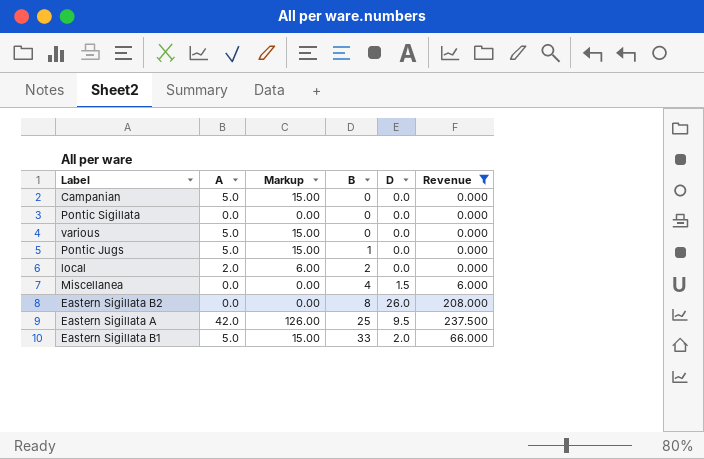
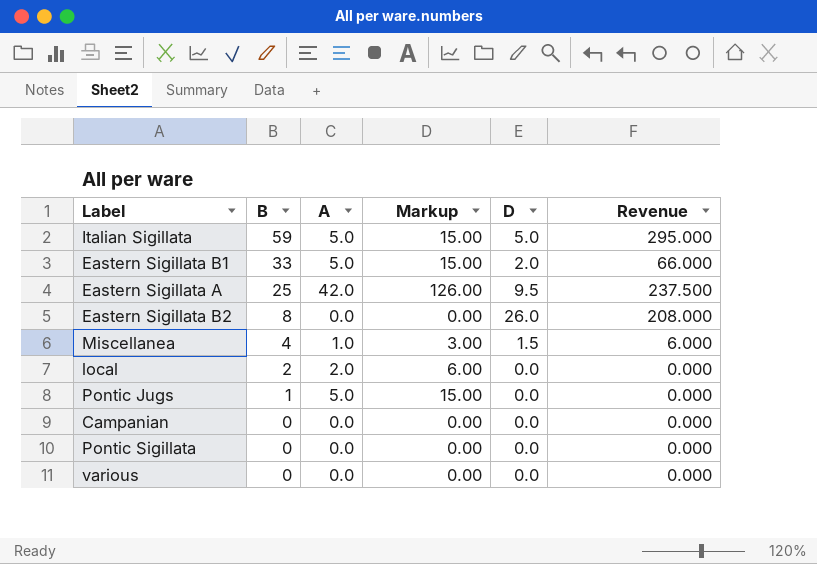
filter: Revenue != 295.000 -> none
row order: B ascending -> B descending
column B | position: 4 -> 2
Miscellanea | A: 0.0 -> 1.0
Miscellanea | Markup: 0.00 -> 3.00
Campanian | A: 5.0 -> 0.0
Campanian | Markup: 15.00 -> 0.00
various | A: 5.0 -> 0.0
various | Markup: 15.00 -> 0.00

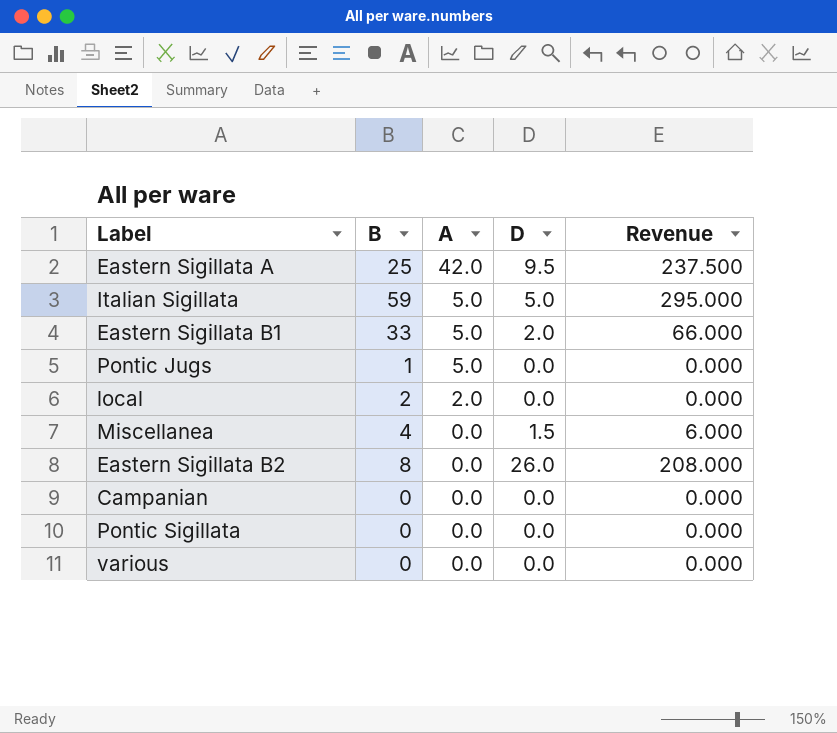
row order: B descending -> A descending
column Markup | formula: [A] * 3 -> none
Miscellanea | A: 1.0 -> 0.0

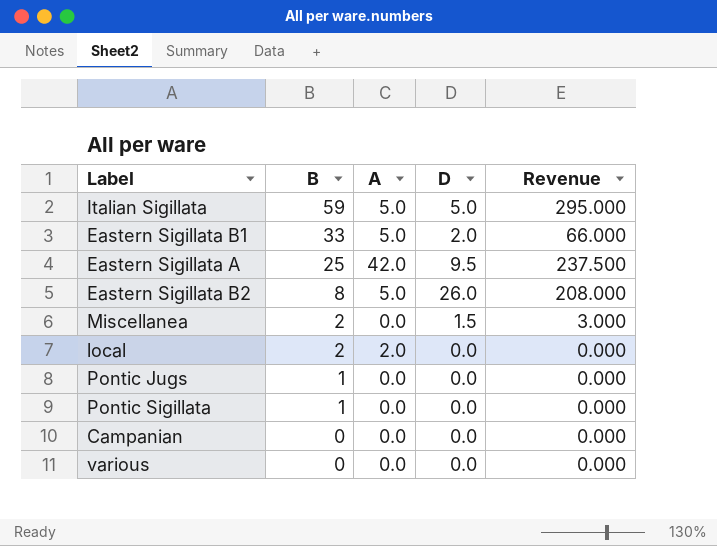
row order: A descending -> B descending
Eastern Sigillata B2 | A: 0.0 -> 5.0
Miscellanea | B: 4 -> 2
Miscellanea | Revenue: 6.000 -> 3.000
Pontic Jugs | A: 5.0 -> 0.0
Pontic Sigillata | B: 0 -> 1

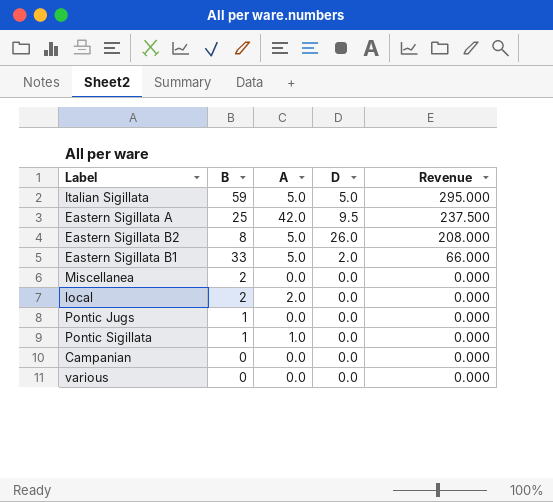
row order: B descending -> Revenue descending
Miscellanea | D: 1.5 -> 0.0
Miscellanea | Revenue: 3.000 -> 0.000
Pontic Sigillata | A: 0.0 -> 1.0

